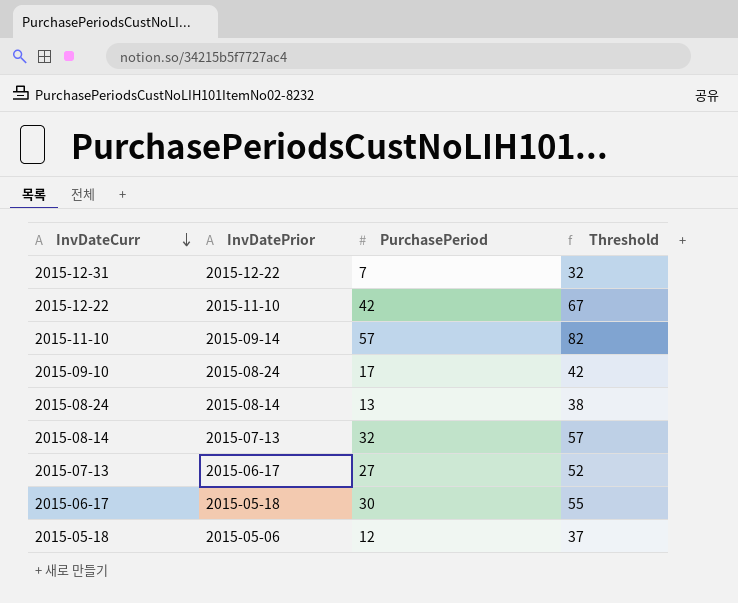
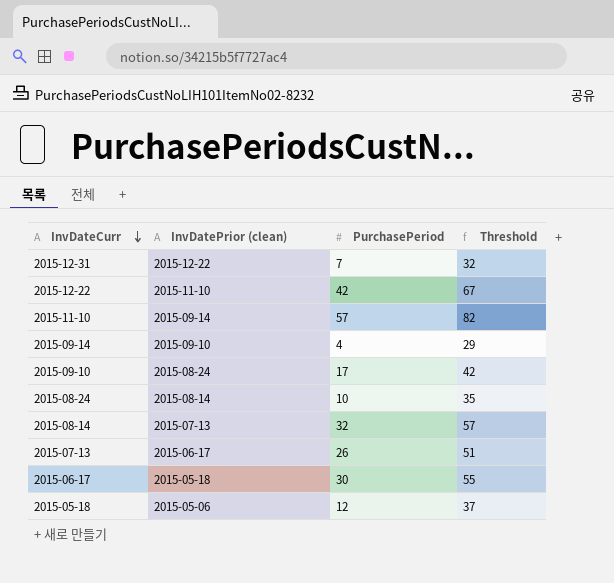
column name: InvDatePrior -> InvDatePrior (clean)
row 2015-09-14: none -> 2015-09-10 | 4 | 29
2015-08-24 | PurchasePeriod: 13 -> 10
2015-08-24 | Threshold: 38 -> 35
2015-07-13 | PurchasePeriod: 27 -> 26
2015-07-13 | Threshold: 52 -> 51

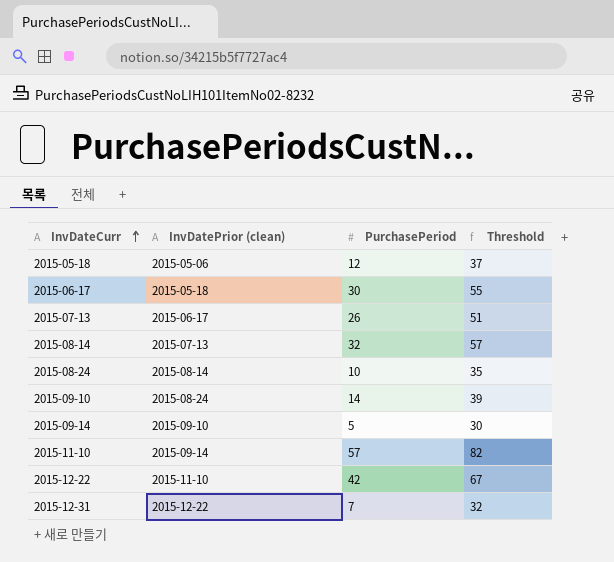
row order: InvDateCurr descending -> InvDateCurr ascending
2015-09-10 | PurchasePeriod: 17 -> 14
2015-09-10 | Threshold: 42 -> 39
2015-09-14 | PurchasePeriod: 4 -> 5
2015-09-14 | Threshold: 29 -> 30

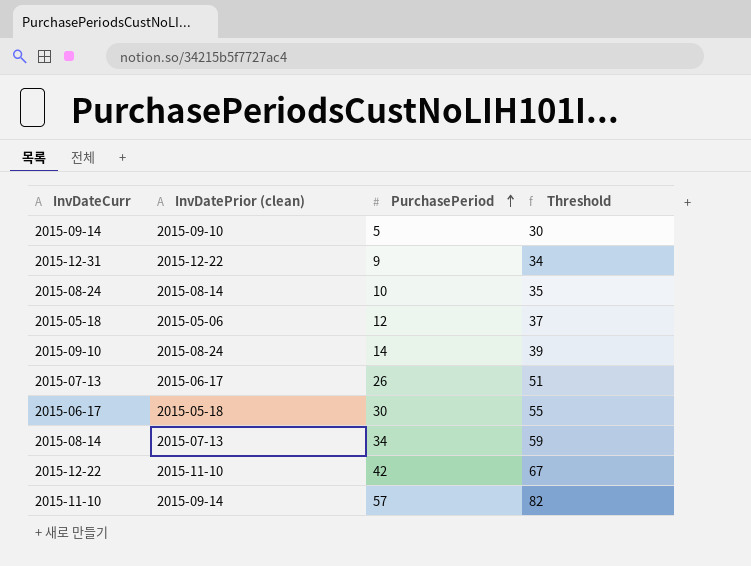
row order: InvDateCurr ascending -> PurchasePeriod ascending
2015-12-31 | PurchasePeriod: 7 -> 9
2015-12-31 | Threshold: 32 -> 34
2015-08-14 | PurchasePeriod: 32 -> 34
2015-08-14 | Threshold: 57 -> 59

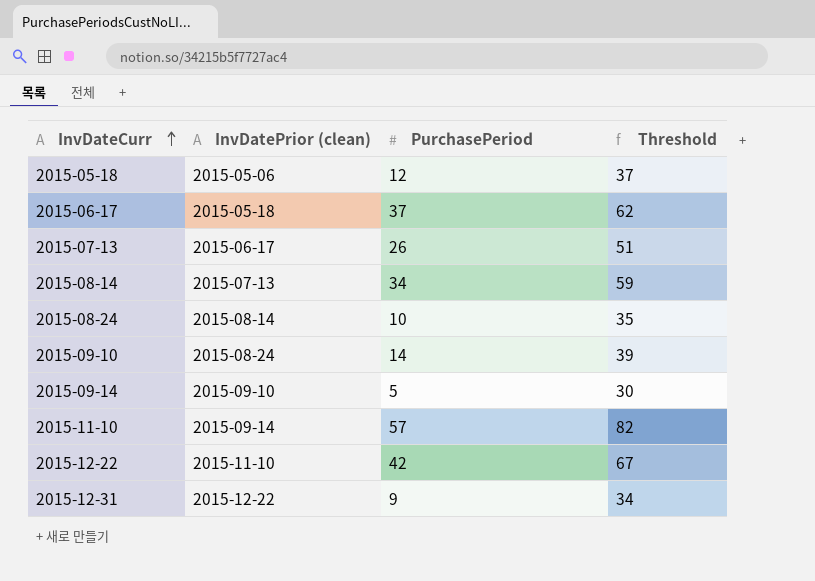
row order: PurchasePeriod ascending -> InvDateCurr ascending
2015-06-17 | PurchasePeriod: 30 -> 37
2015-06-17 | Threshold: 55 -> 62

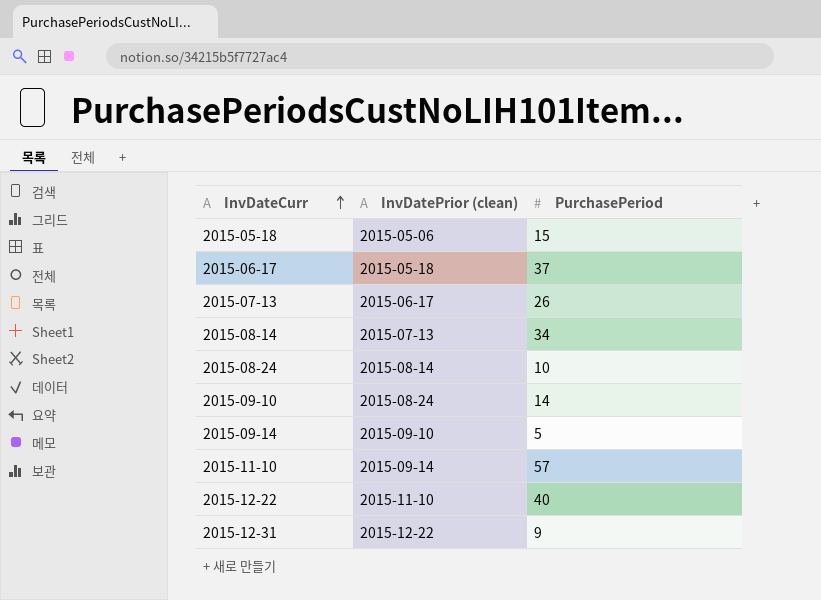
column Threshold | formula: [PurchasePeriod] + 25 -> none
2015-05-18 | PurchasePeriod: 12 -> 15
2015-12-22 | PurchasePeriod: 42 -> 40

